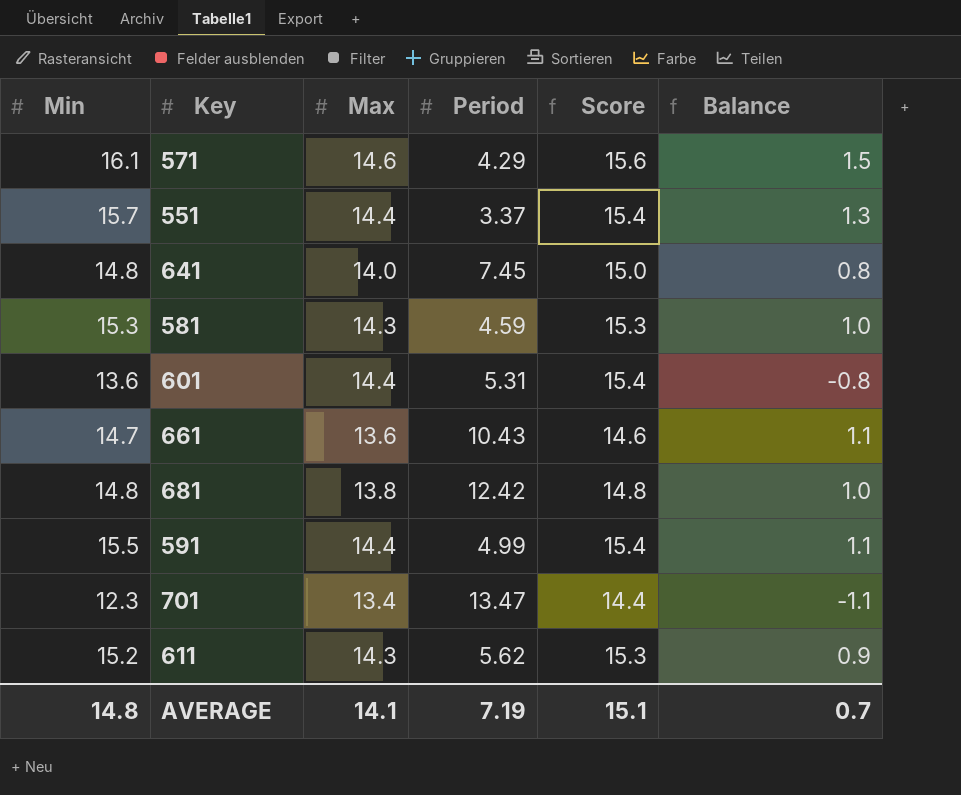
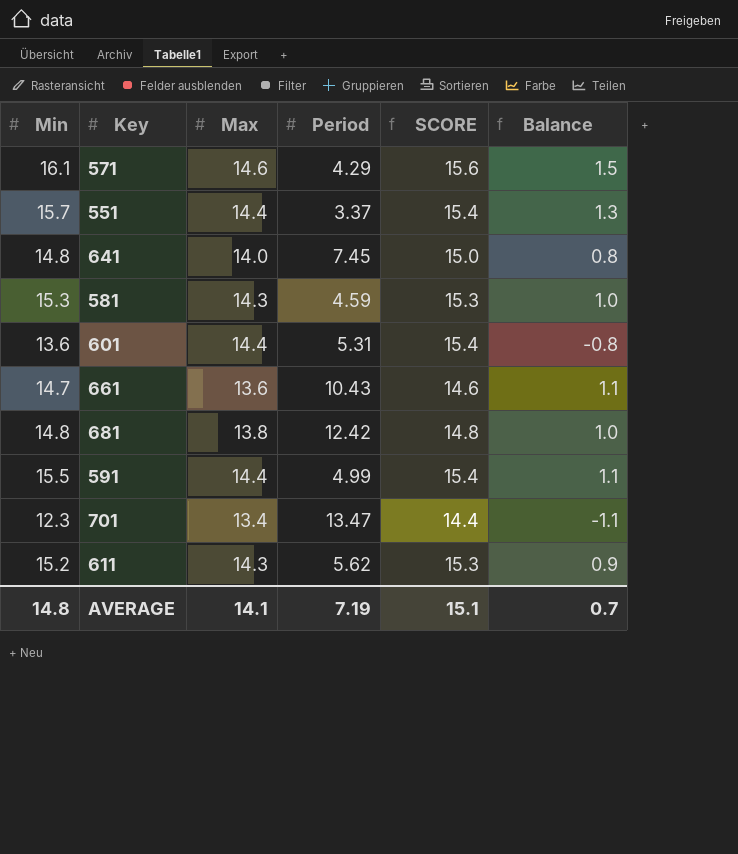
column name: Score -> SCORE

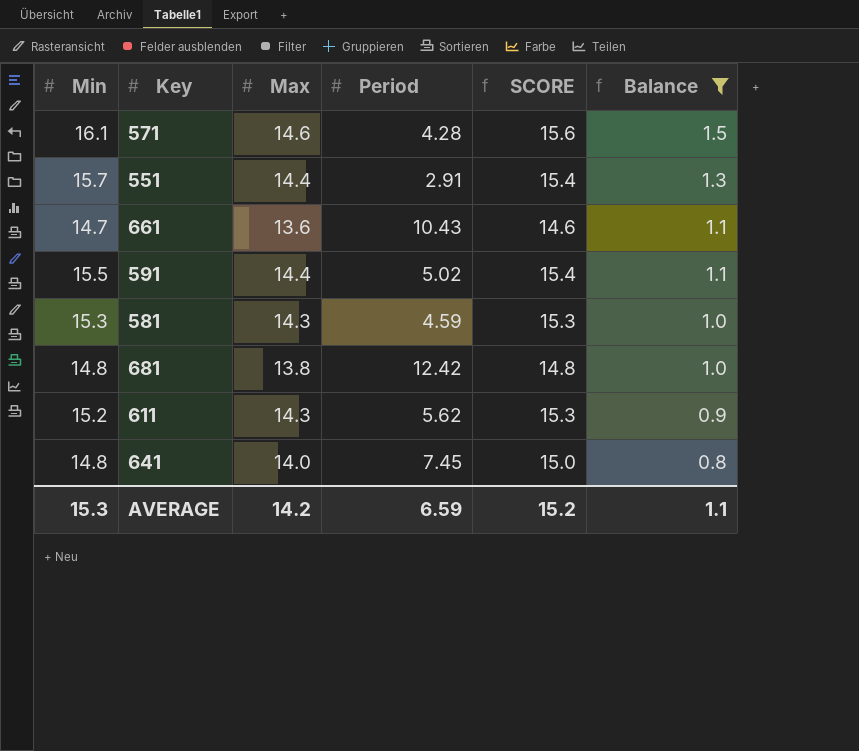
filter: none -> Balance >= 0.8
row order: none -> Balance descending
571 | Period: 4.29 -> 4.28
551 | Period: 3.37 -> 2.91
591 | Period: 4.99 -> 5.02
AVERAGE | Min: 14.8 -> 15.3
AVERAGE | Max: 14.1 -> 14.2
AVERAGE | Period: 7.19 -> 6.59
AVERAGE | SCORE: 15.1 -> 15.2
AVERAGE | Balance: 0.7 -> 1.1

